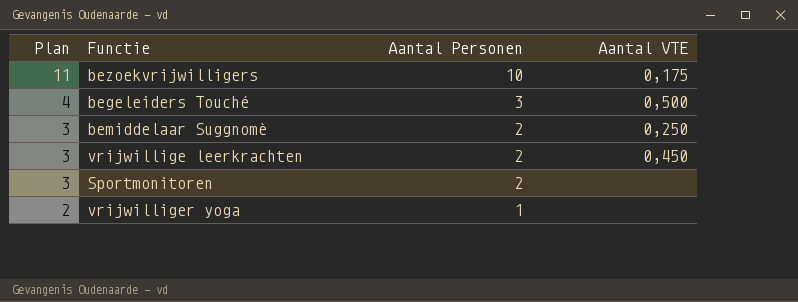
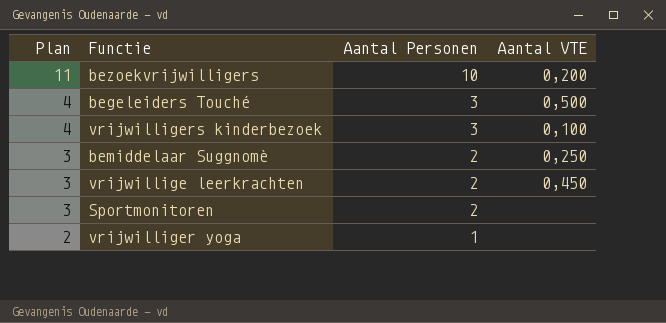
bezoekvrijwilligers | Aantal VTE: 0,175 -> 0,200
row vrijwilligers kinderbezoek: none -> 4 | 3 | 0,100

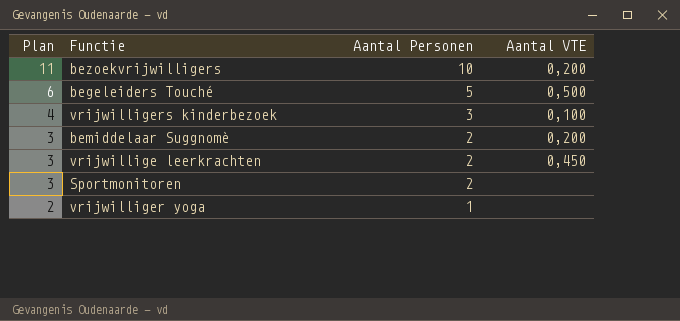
begeleiders Touché | Plan: 4 -> 6
begeleiders Touché | Aantal Personen: 3 -> 5
bemiddelaar Suggnomè | Aantal VTE: 0,250 -> 0,200

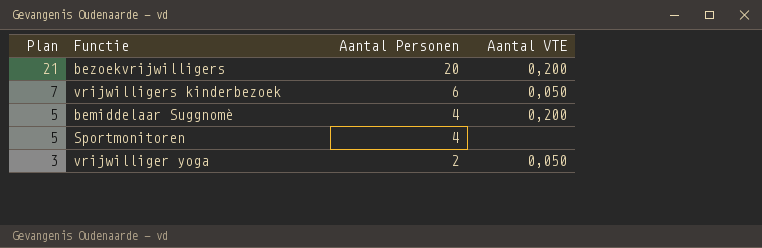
row begeleiders Touché: 6 | 5 | 0,500 -> none
row vrijwillige leerkrachten: 3 | 2 | 0,450 -> none
bezoekvrijwilligers | Plan: 11 -> 21
bezoekvrijwilligers | Aantal Personen: 10 -> 20
vrijwilligers kinderbezoek | Plan: 4 -> 7
vrijwilligers kinderbezoek | Aantal Personen: 3 -> 6
vrijwilligers kinderbezoek | Aantal VTE: 0,100 -> 0,050
bemiddelaar Suggnomè | Plan: 3 -> 5
bemiddelaar Suggnomè | Aantal Personen: 2 -> 4
Sportmonitoren | Plan: 3 -> 5
Sportmonitoren | Aantal Personen: 2 -> 4
vrijwilliger yoga | Plan: 2 -> 3
vrijwilliger yoga | Aantal Personen: 1 -> 2
vrijwilliger yoga | Aantal VTE: none -> 0,050

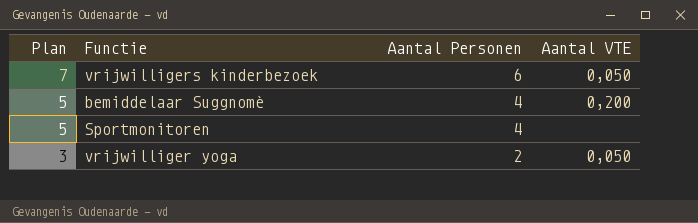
row bezoekvrijwilligers: 21 | 20 | 0,200 -> none

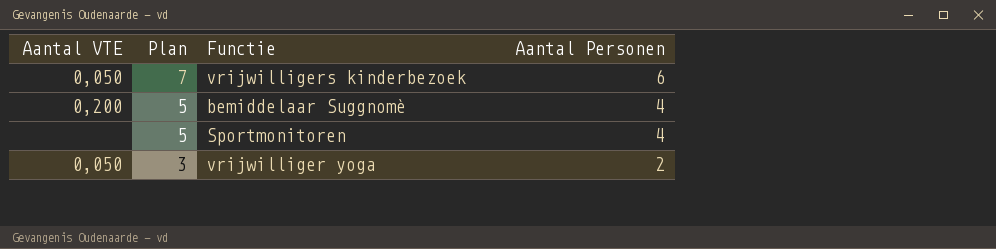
column Aantal VTE | position: 4 -> 1

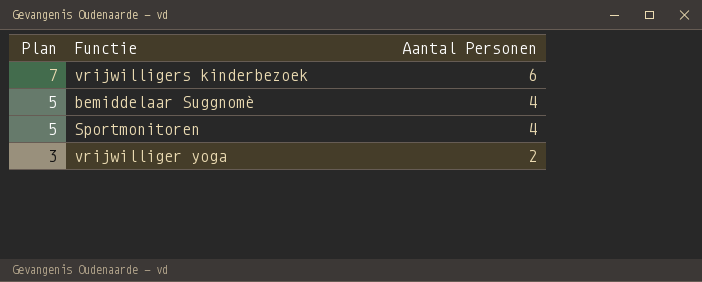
column Aantal VTE | position: 1 -> none

